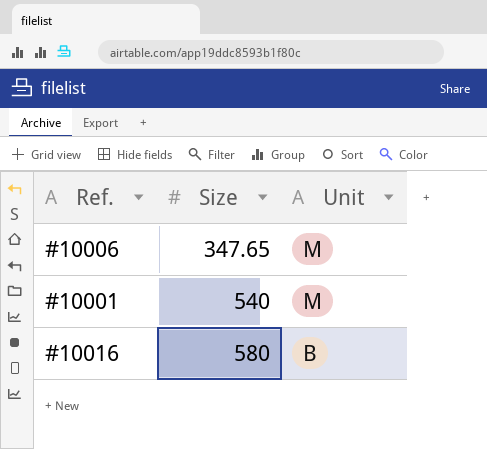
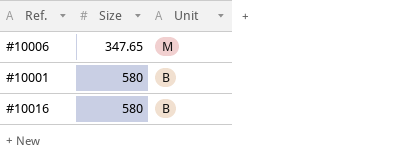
#10001 | Size: 540 -> 580
#10001 | Unit: M -> B

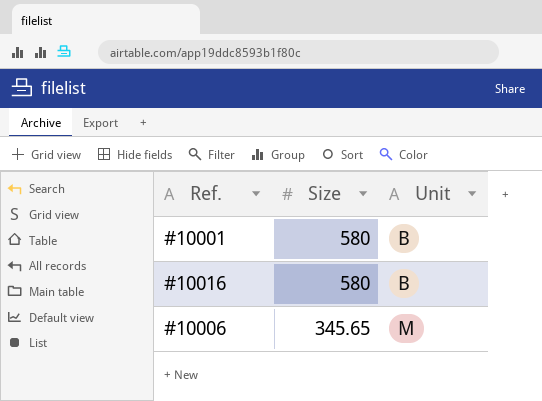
row order: Size ascending -> Size descending
#10006 | Size: 347.65 -> 345.65

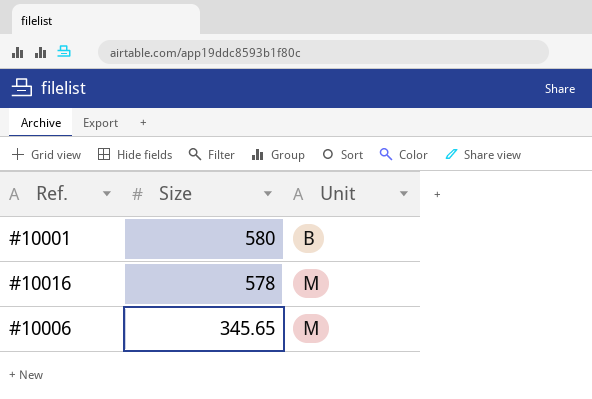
#10016 | Size: 580 -> 578
#10016 | Unit: B -> M

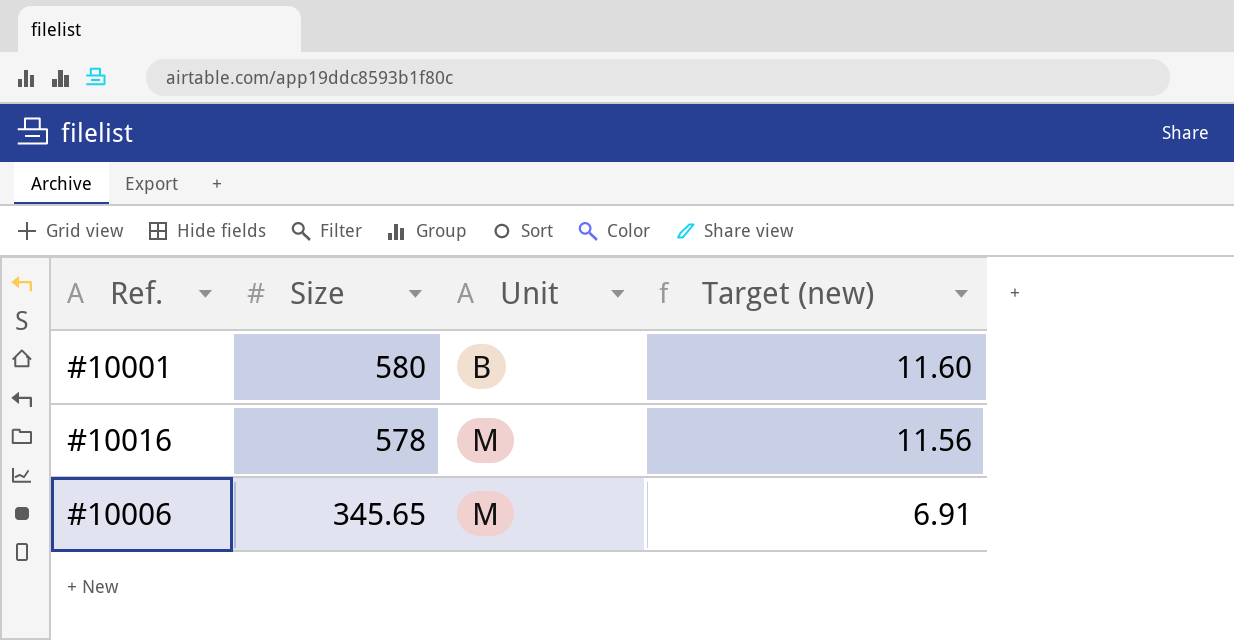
column Target (new) | formula: none -> [Size] * 0.02

